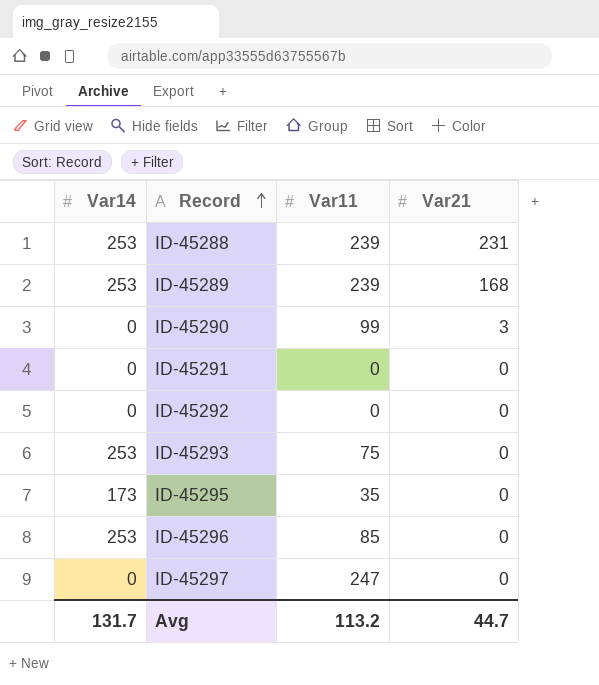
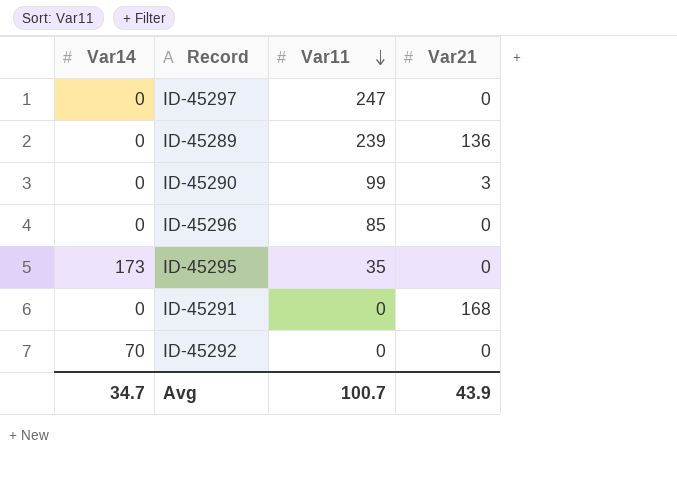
row order: Record ascending -> Var11 descending
row ID-45288: 253 | 239 | 231 -> none
row ID-45293: 253 | 75 | 0 -> none
ID-45289 | Var14: 253 -> 0
ID-45289 | Var21: 168 -> 136
ID-45296 | Var14: 253 -> 0
ID-45291 | Var21: 0 -> 168
ID-45292 | Var14: 0 -> 70
Avg | Var14: 131.7 -> 34.7
Avg | Var11: 113.2 -> 100.7
Avg | Var21: 44.7 -> 43.9

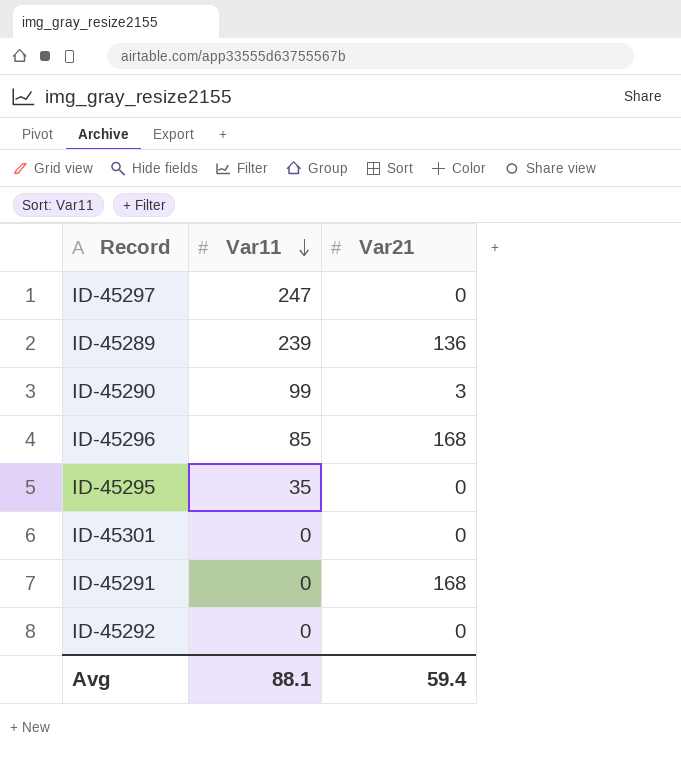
column Var14 | position: 1 -> none
ID-45296 | Var21: 0 -> 168
row ID-45301: none -> 0 | 0
Avg | Var11: 100.7 -> 88.1
Avg | Var21: 43.9 -> 59.4

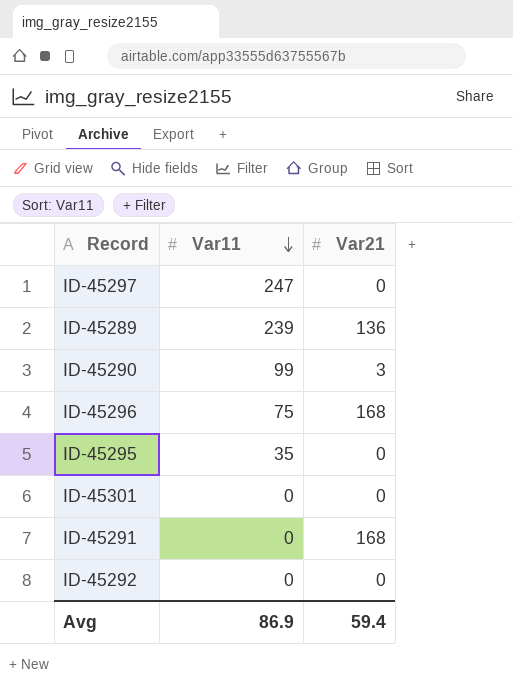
ID-45296 | Var11: 85 -> 75
Avg | Var11: 88.1 -> 86.9

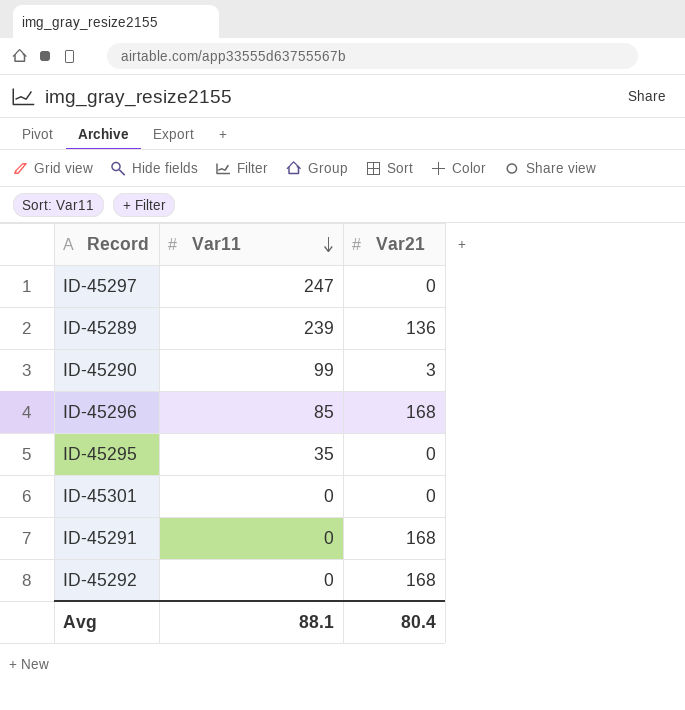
ID-45296 | Var11: 75 -> 85
ID-45292 | Var21: 0 -> 168
Avg | Var11: 86.9 -> 88.1
Avg | Var21: 59.4 -> 80.4

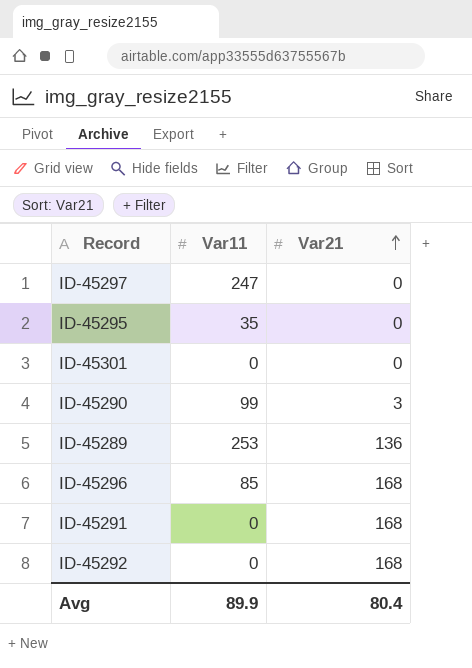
row order: Var11 descending -> Var21 ascending
ID-45289 | Var11: 239 -> 253
Avg | Var11: 88.1 -> 89.9

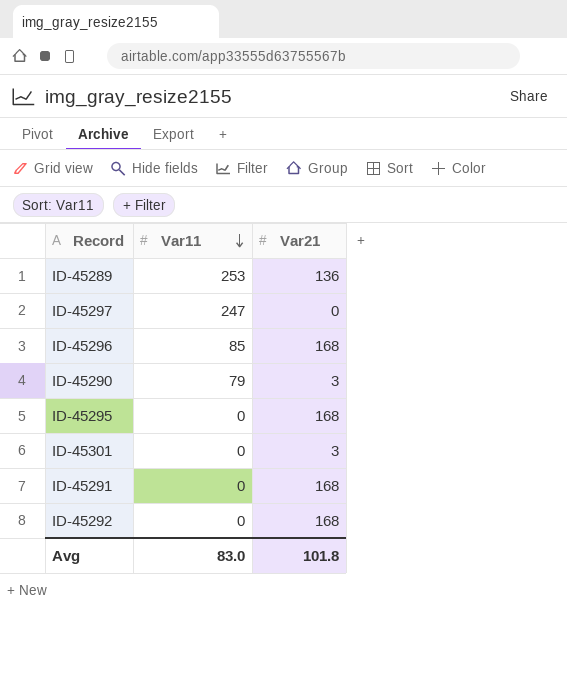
row order: Var21 ascending -> Var11 descending
ID-45290 | Var11: 99 -> 79
ID-45295 | Var11: 35 -> 0
ID-45295 | Var21: 0 -> 168
ID-45301 | Var21: 0 -> 3
Avg | Var11: 89.9 -> 83.0
Avg | Var21: 80.4 -> 101.8

